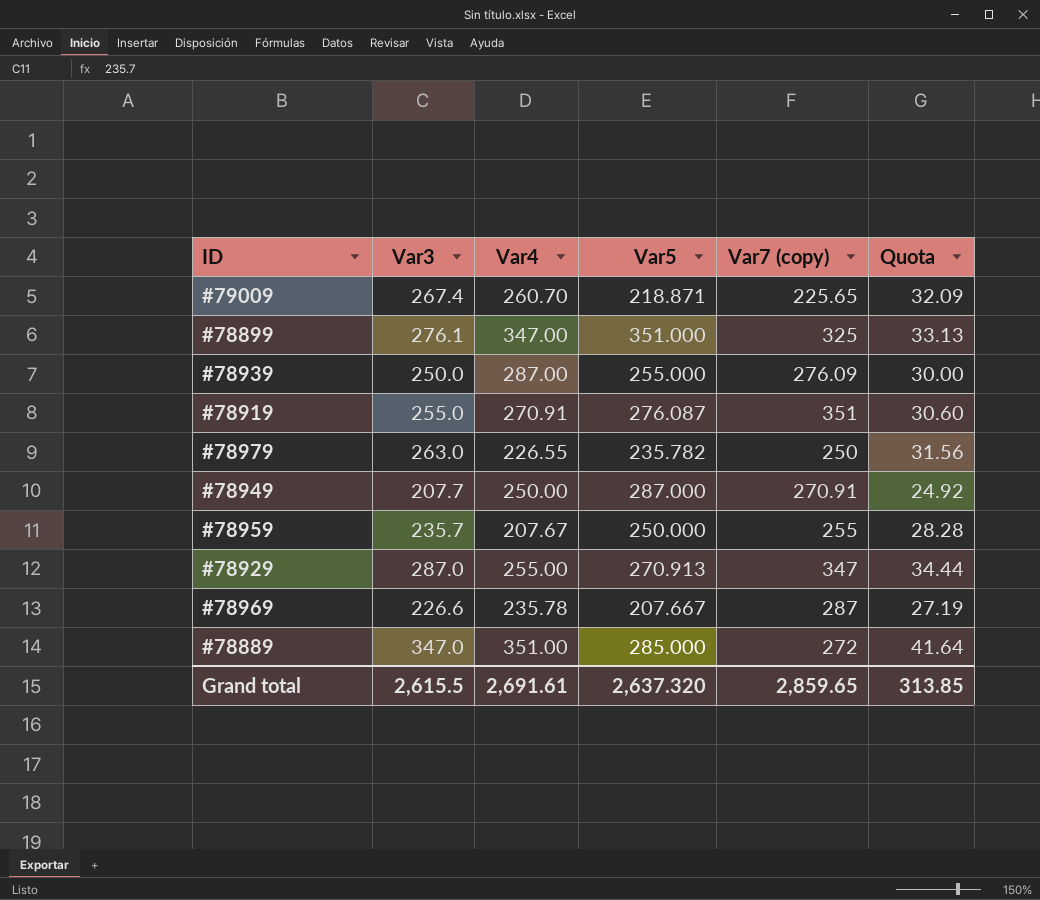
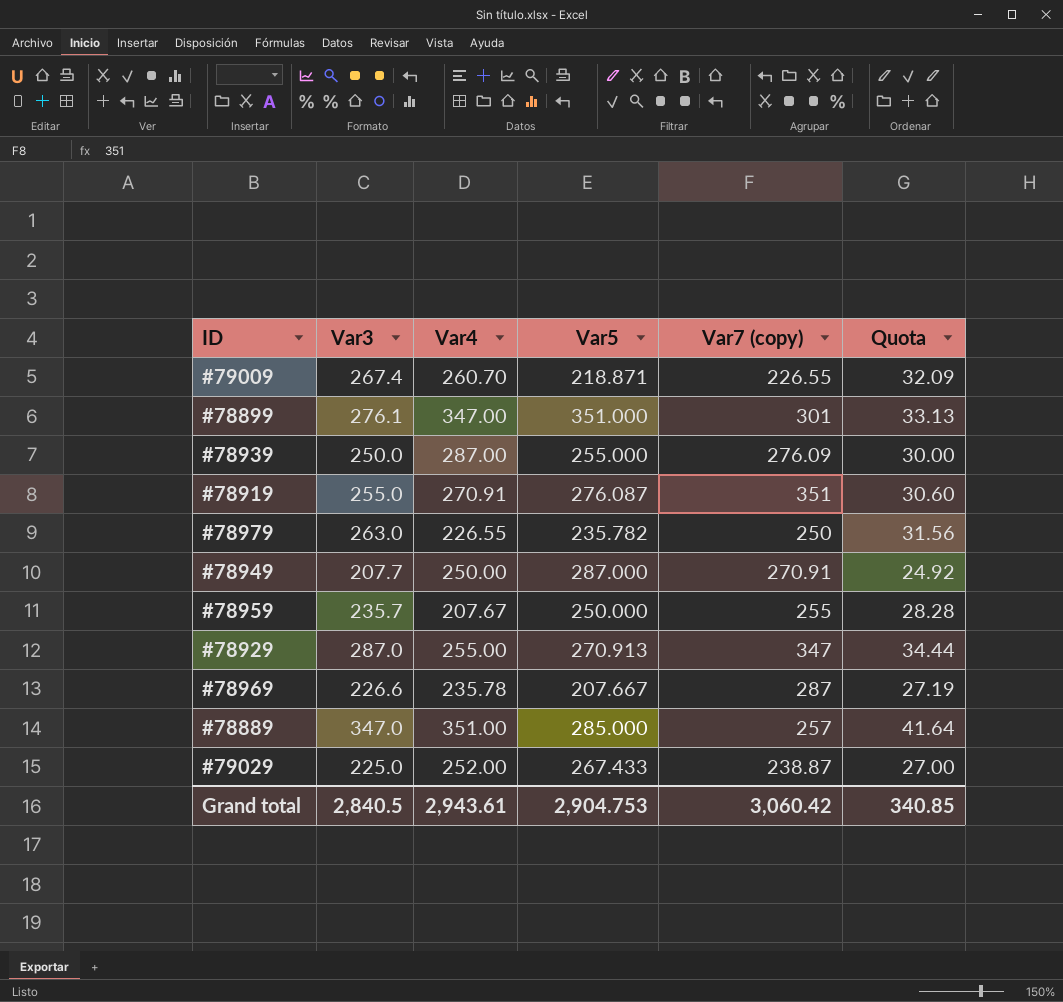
#79009 | Var7 (copy): 225.65 -> 226.55
#78899 | Var7 (copy): 325 -> 301
#78889 | Var7 (copy): 272 -> 257
row #79029: none -> 225.0 | 252.00 | 267.433 | 238.87 | 27.00
Grand total | Var3: 2,615.5 -> 2,840.5
Grand total | Var4: 2,691.61 -> 2,943.61
Grand total | Var5: 2,637.320 -> 2,904.753
Grand total | Var7 (copy): 2,859.65 -> 3,060.42
Grand total | Quota: 313.85 -> 340.85

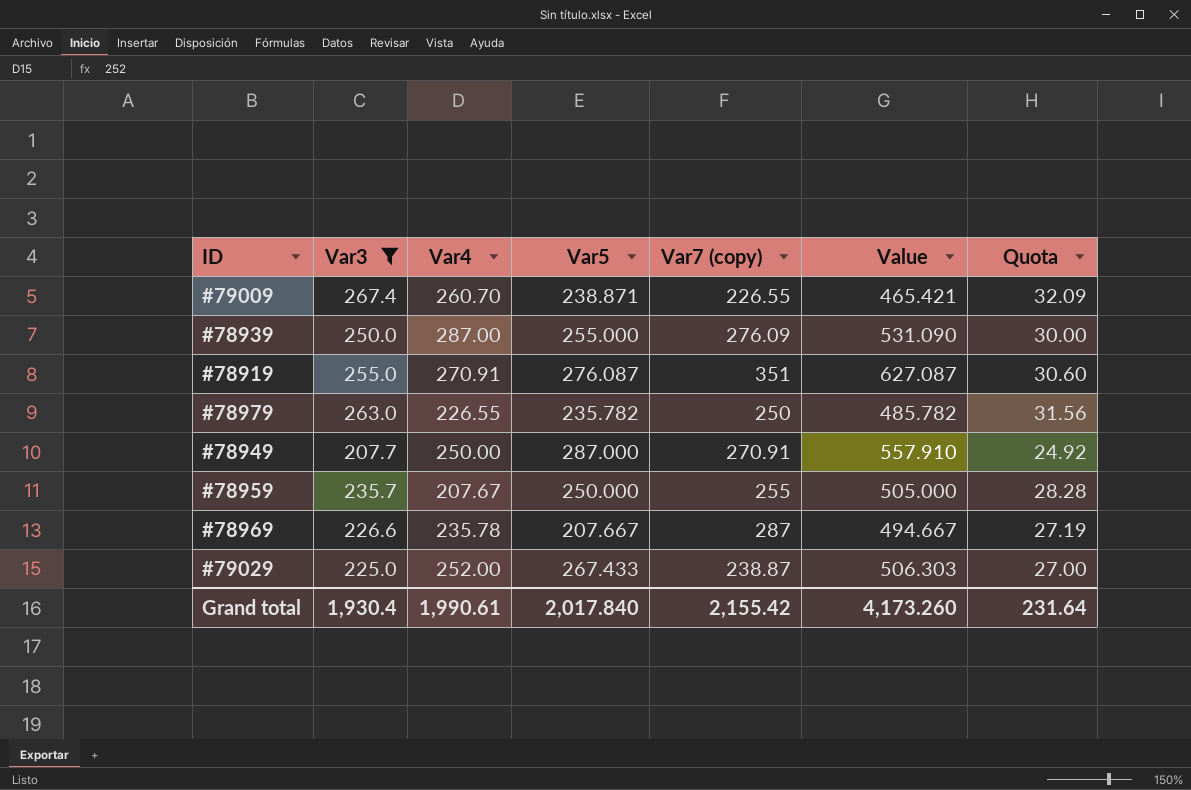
filter: none -> Var3 <= 267.4
column Value | formula: none -> [Var5] + [Var7 (copy)]
#79009 | Var5: 218.871 -> 238.871
Grand total | Var3: 2,840.5 -> 1,930.4
Grand total | Var4: 2,943.61 -> 1,990.61
Grand total | Var5: 2,904.753 -> 2,017.840
Grand total | Var7 (copy): 3,060.42 -> 2,155.42
Grand total | Quota: 340.85 -> 231.64

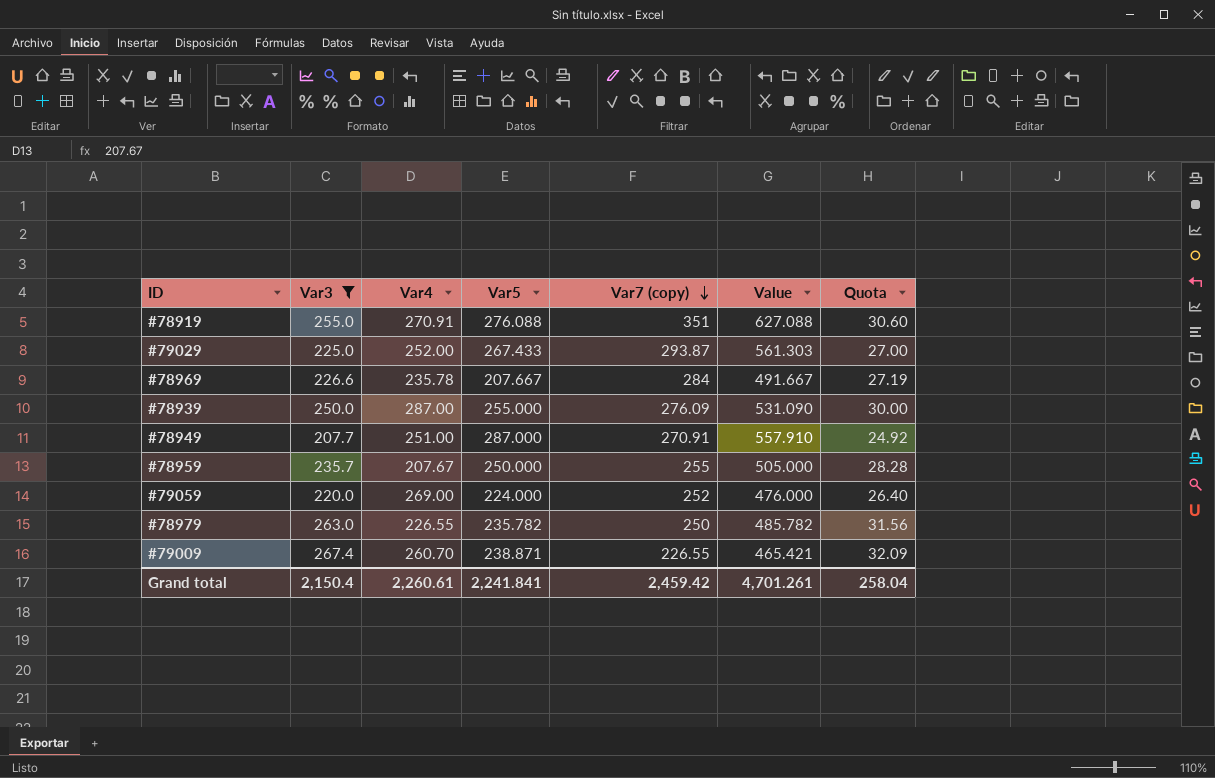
row order: none -> Var7 (copy) descending
#78919 | Var5: 276.087 -> 276.088
#78919 | Value: 627.087 -> 627.088
#79029 | Var7 (copy): 238.87 -> 293.87
#79029 | Value: 506.303 -> 561.303
#78969 | Var7 (copy): 287 -> 284
#78969 | Value: 494.667 -> 491.667
#78949 | Var4: 250.00 -> 251.00
row #79059: none -> 220.0 | 269.00 | 224.000 | 252 | 476.000 | 26.40
Grand total | Var3: 1,930.4 -> 2,150.4
Grand total | Var4: 1,990.61 -> 2,260.61
Grand total | Var5: 2,017.840 -> 2,241.841
Grand total | Var7 (copy): 2,155.42 -> 2,459.42
Grand total | Value: 4,173.260 -> 4,701.261
Grand total | Quota: 231.64 -> 258.04

